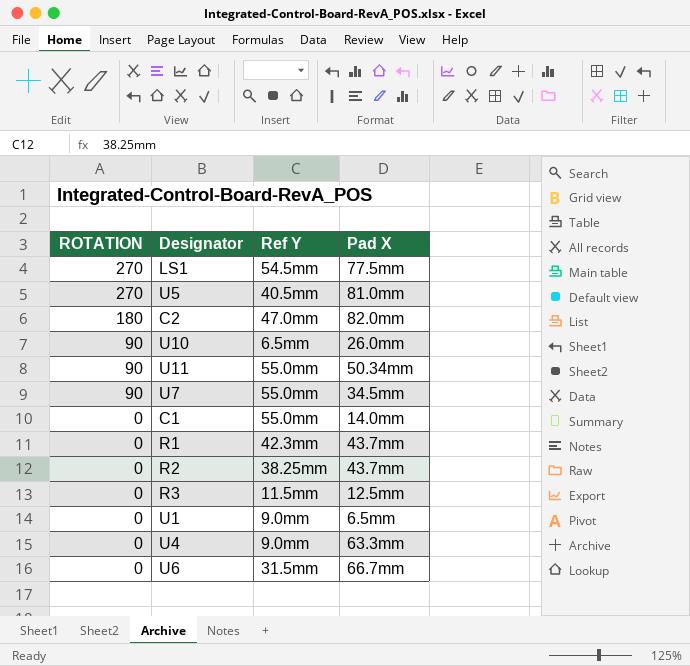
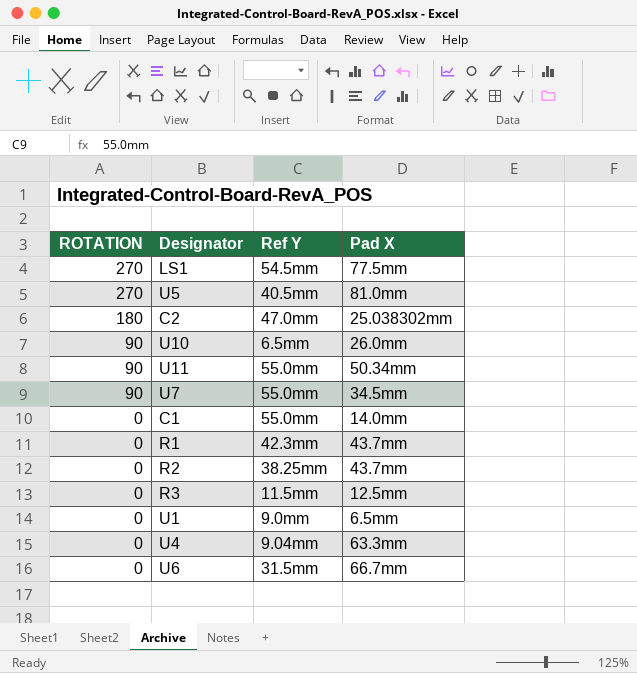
C2 | Pad X: 82.0mm -> 25.038302mm
U4 | Ref Y: 9.0mm -> 9.04mm

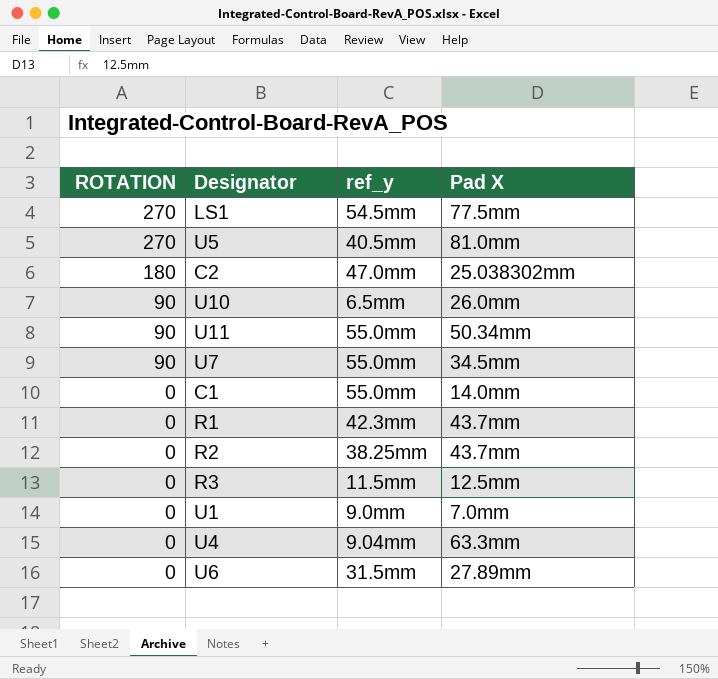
column name: Ref Y -> ref_y
U1 | Pad X: 6.5mm -> 7.0mm
U6 | Pad X: 66.7mm -> 27.89mm

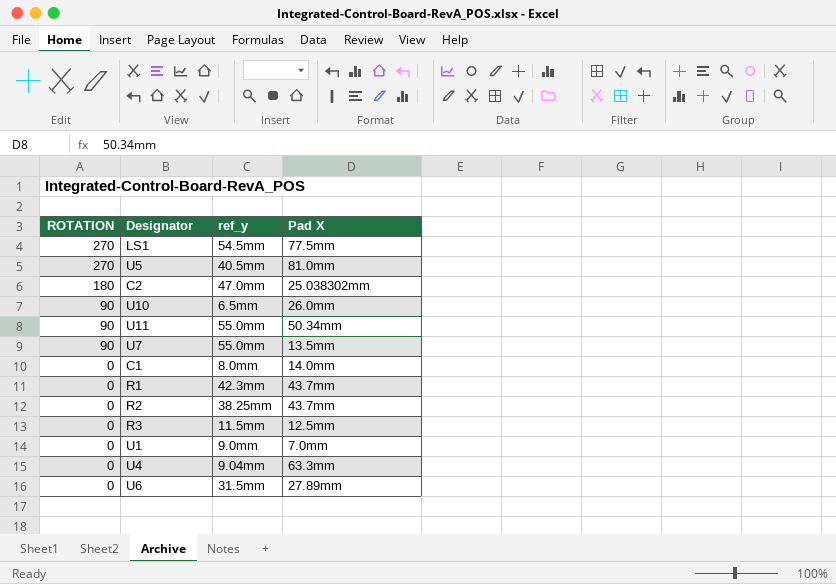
U7 | Pad X: 34.5mm -> 13.5mm
C1 | ref_y: 55.0mm -> 8.0mm

